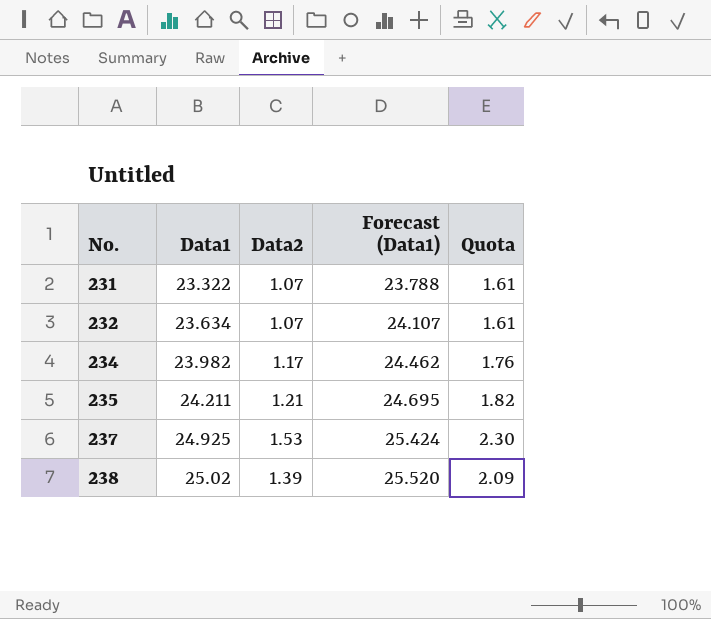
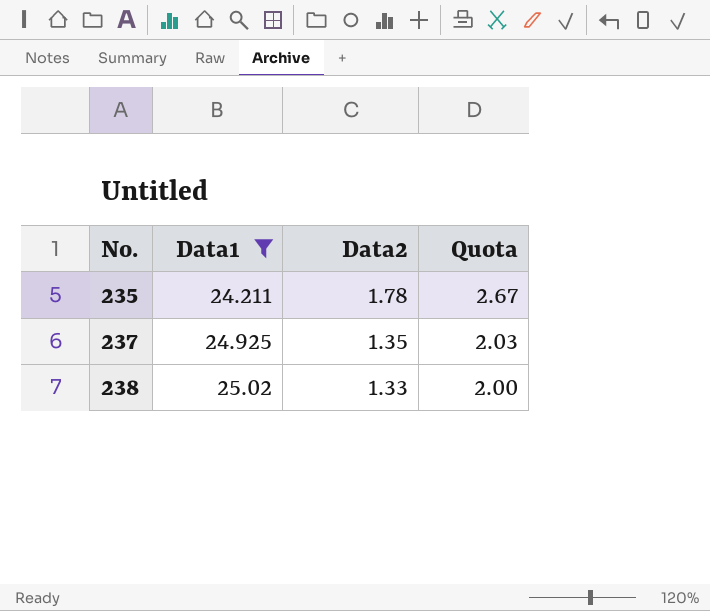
filter: none -> Data1 >= 24.211
column Forecast (Data1) | formula: [Data1] * 1.02 -> none
235 | Data2: 1.21 -> 1.78
235 | Quota: 1.82 -> 2.67
237 | Data2: 1.53 -> 1.35
237 | Quota: 2.30 -> 2.03
238 | Data2: 1.39 -> 1.33
238 | Quota: 2.09 -> 2.00

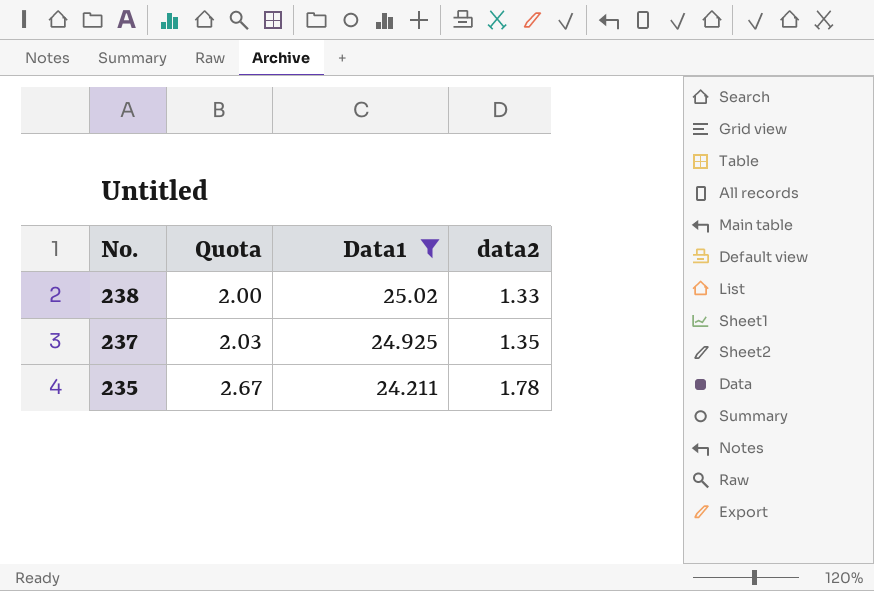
row order: No. ascending -> No. descending
column Quota | position: 4 -> 2
column name: Data2 -> data2

